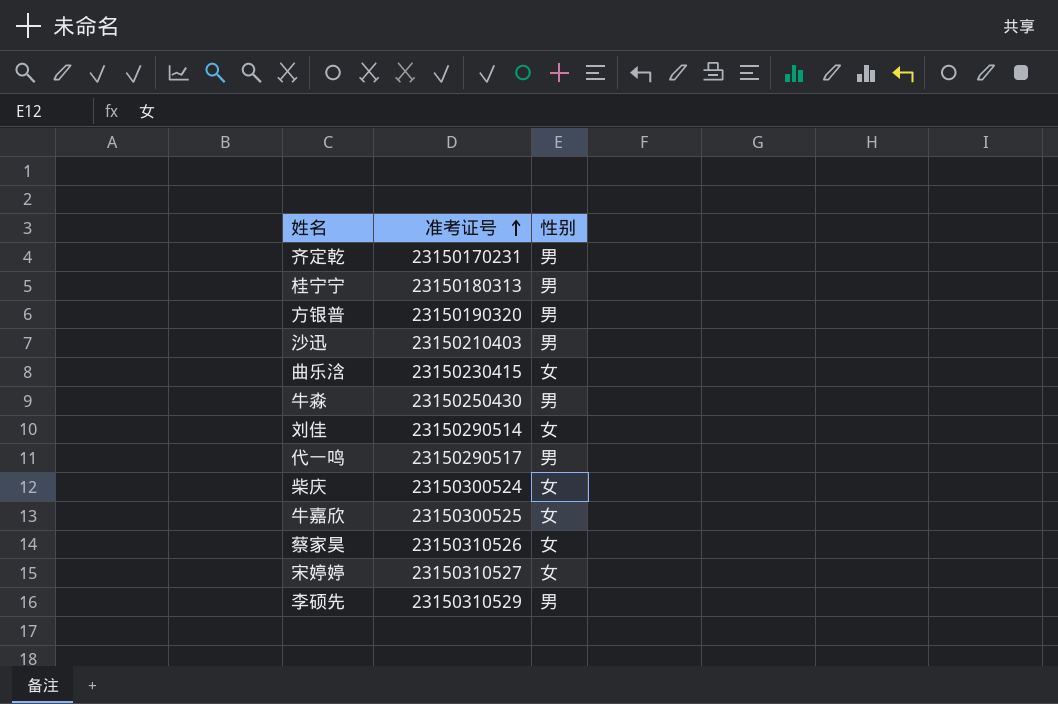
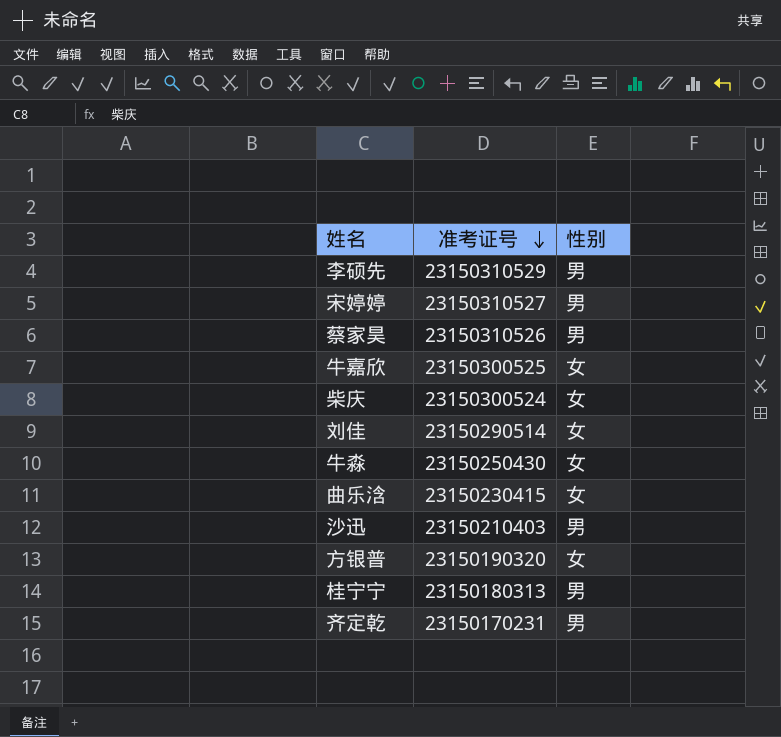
row order: 准考证号 ascending -> 准考证号 descending
row 代一鸣: 23150290517 | 男 -> none
宋婷婷 | 性别: 女 -> 男
蔡家昊 | 性别: 女 -> 男
牛淼 | 性别: 男 -> 女
方银普 | 性别: 男 -> 女

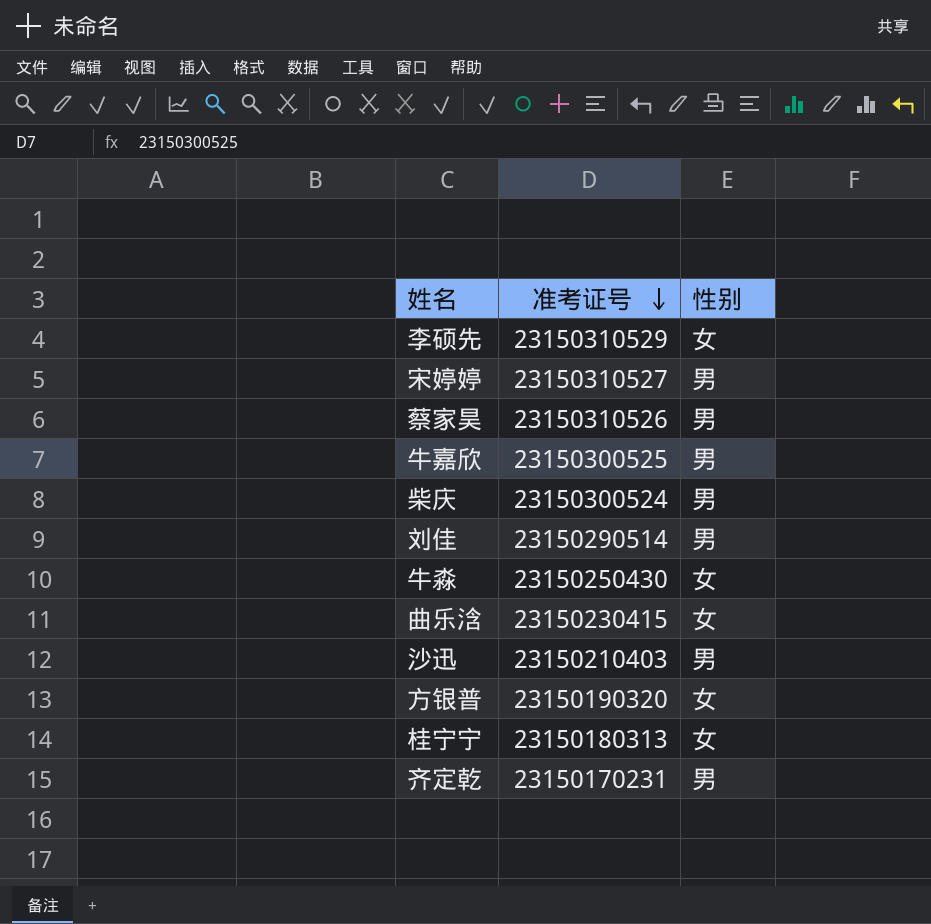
李硕先 | 性别: 男 -> 女
牛嘉欣 | 性别: 女 -> 男
柴庆 | 性别: 女 -> 男
刘佳 | 性别: 女 -> 男
桂宁宁 | 性别: 男 -> 女

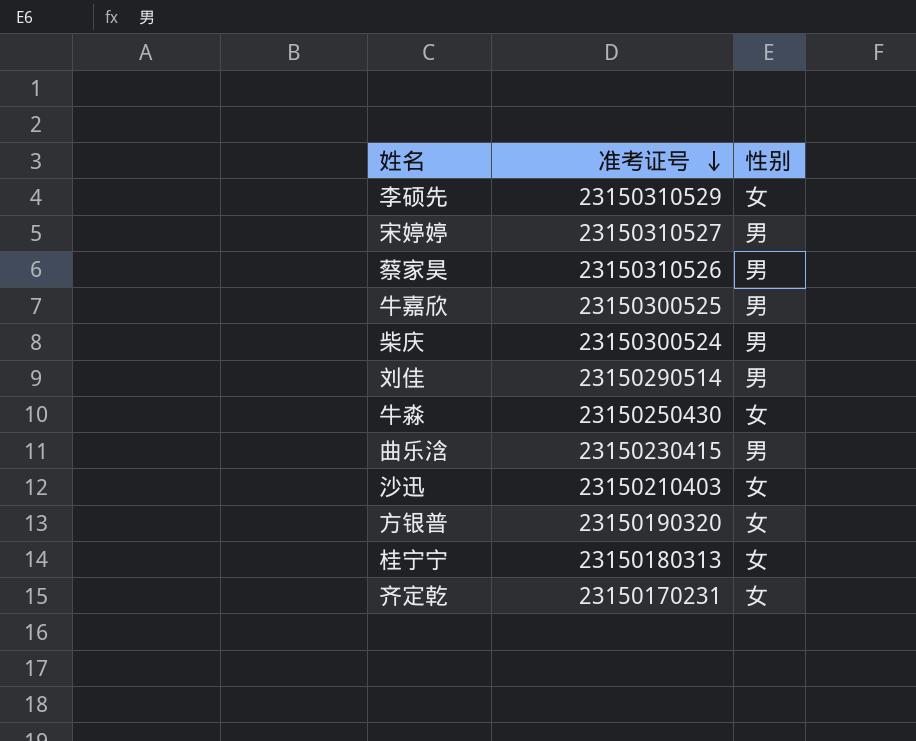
曲乐浛 | 性别: 女 -> 男
沙迅 | 性别: 男 -> 女
齐定乾 | 性别: 男 -> 女

